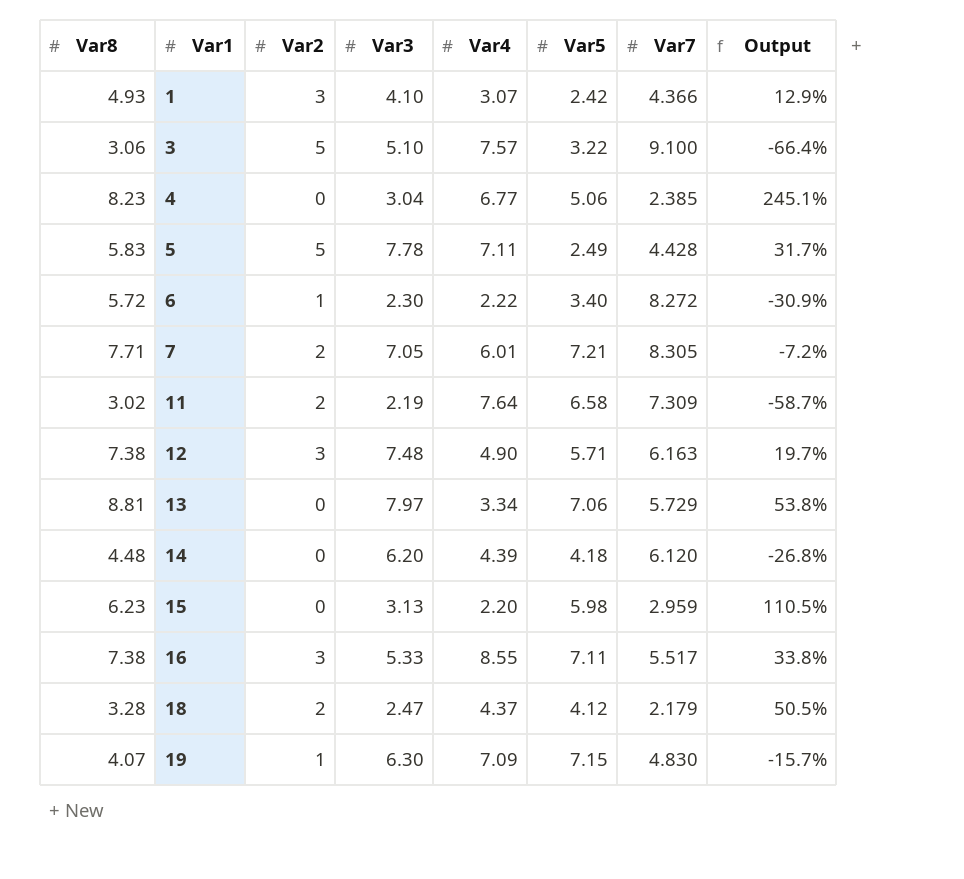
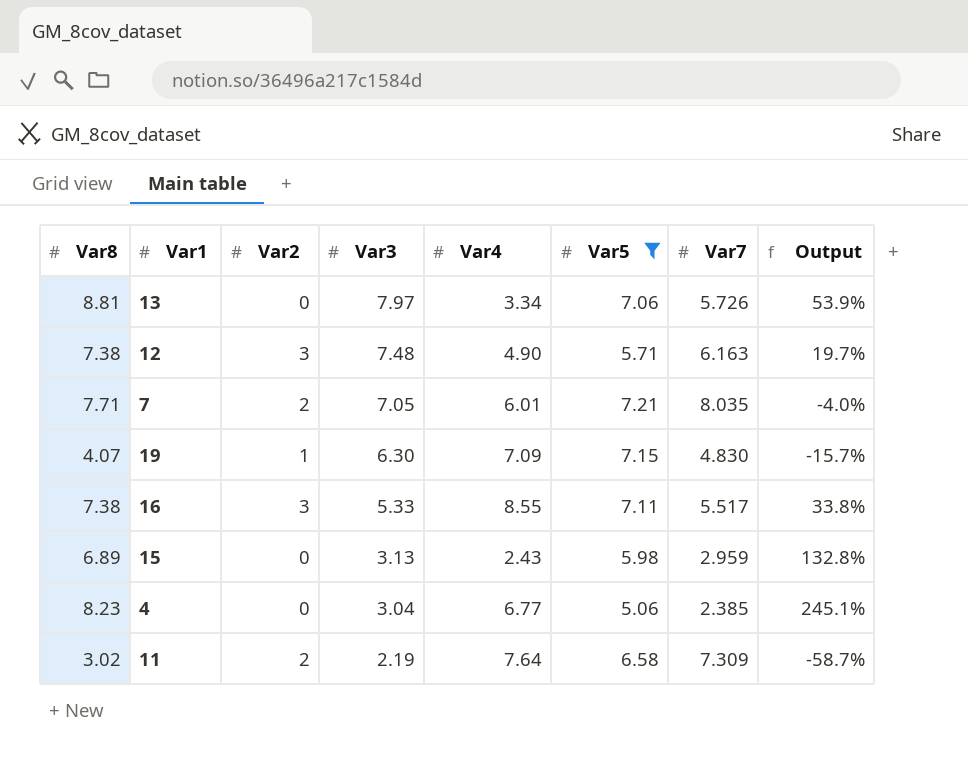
filter: none -> Var5 >= 5.06
row order: Var1 ascending -> Var3 descending
13 | Var7: 5.729 -> 5.726
13 | Output: 53.8% -> 53.9%
7 | Var7: 8.305 -> 8.035
7 | Output: -7.2% -> -4.0%
15 | Var8: 6.23 -> 6.89
15 | Var4: 2.20 -> 2.43
15 | Output: 110.5% -> 132.8%

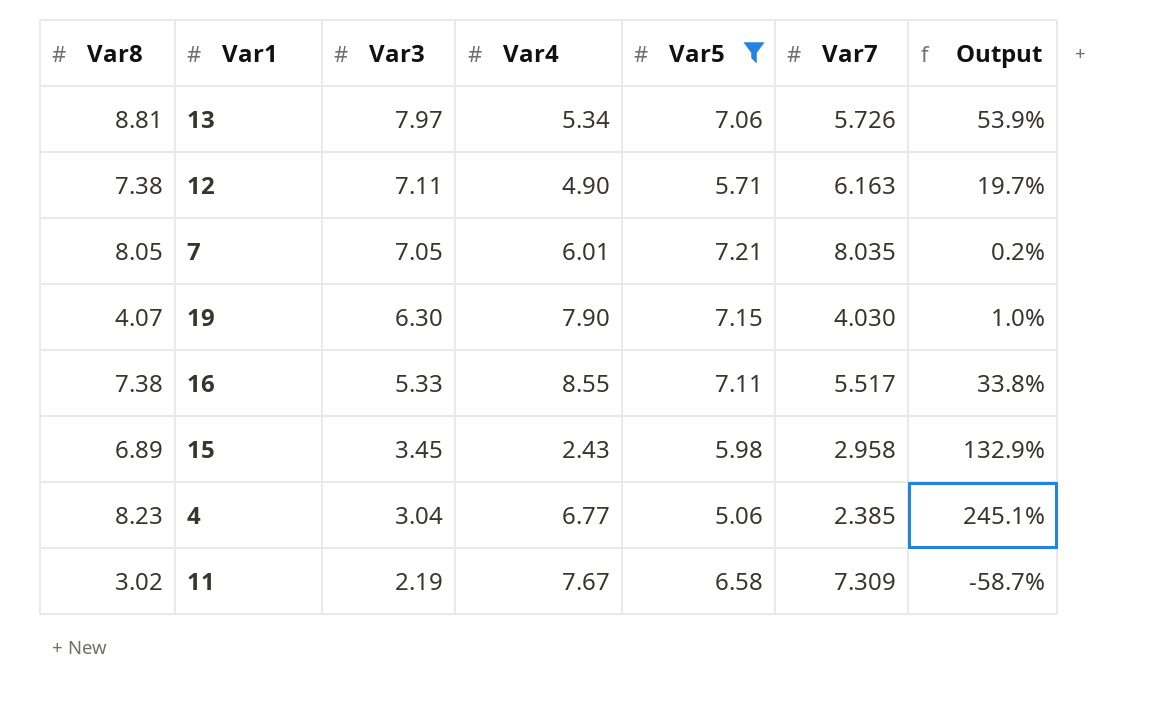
column Var2 | position: 3 -> none
13 | Var4: 3.34 -> 5.34
12 | Var3: 7.48 -> 7.11
7 | Var8: 7.71 -> 8.05
7 | Output: -4.0% -> 0.2%
19 | Var4: 7.09 -> 7.90
19 | Var7: 4.830 -> 4.030
19 | Output: -15.7% -> 1.0%
15 | Var3: 3.13 -> 3.45
15 | Var7: 2.959 -> 2.958
15 | Output: 132.8% -> 132.9%
11 | Var4: 7.64 -> 7.67

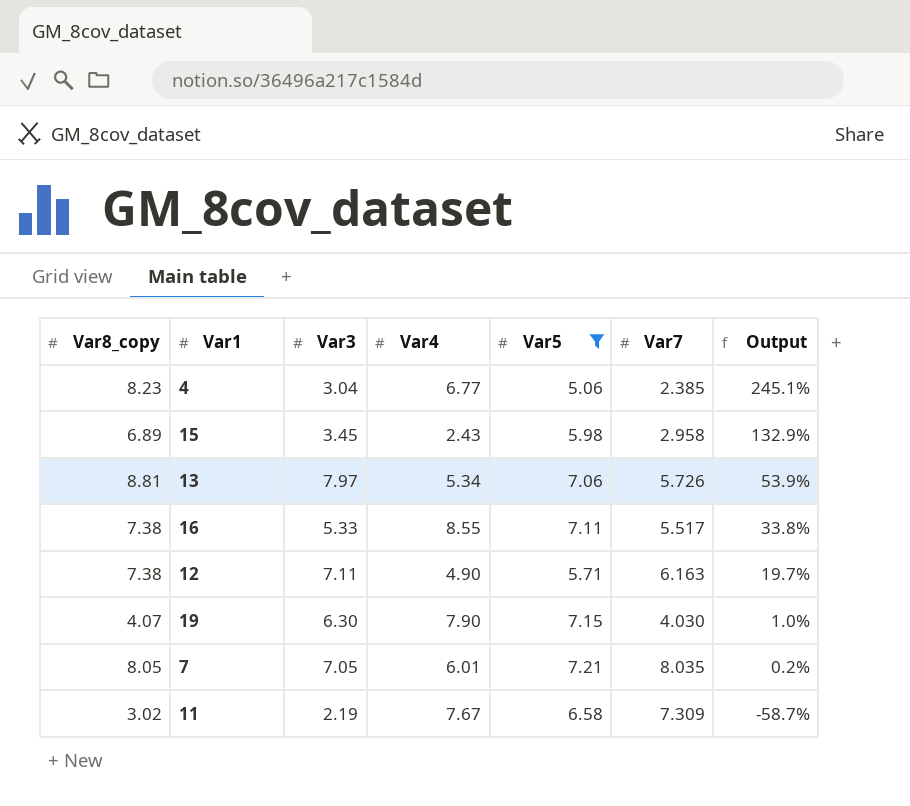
row order: Var3 descending -> Output descending
column name: Var8 -> Var8_copy

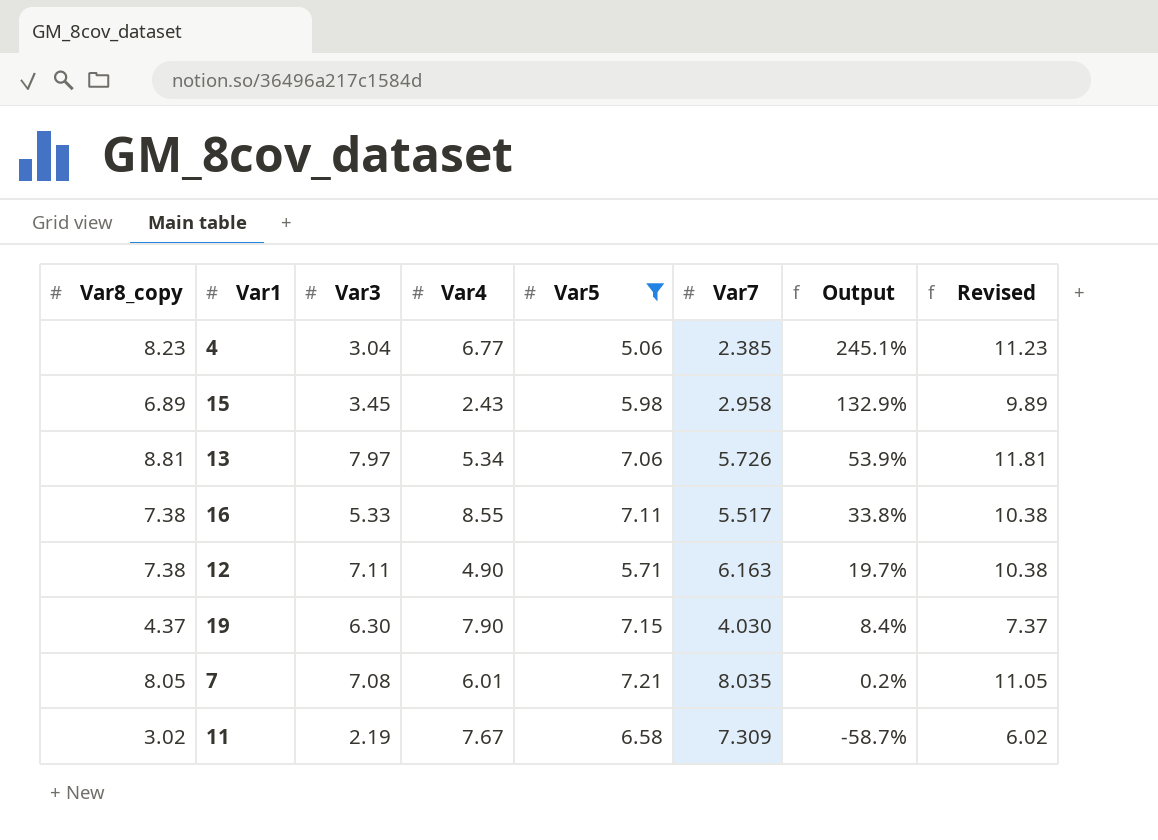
column Revised | formula: none -> [Var8_copy] + 3
19 | Var8_copy: 4.07 -> 4.37
19 | Output: 1.0% -> 8.4%
7 | Var3: 7.05 -> 7.08

